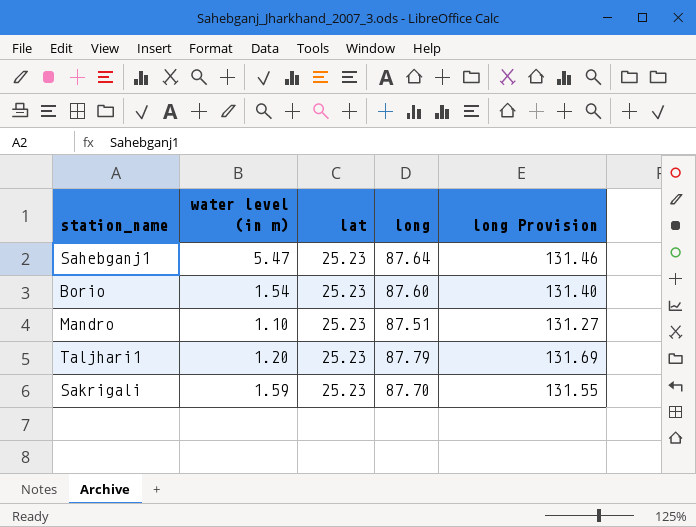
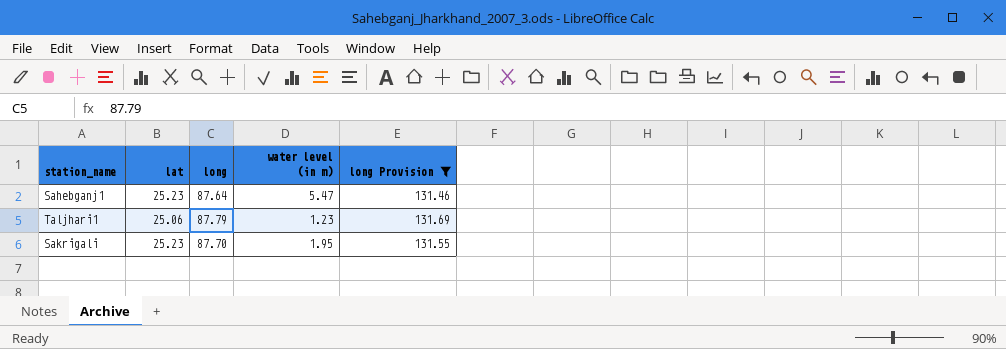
filter: none -> long Provision >= 131.46
column water level (in m) | position: 2 -> 4
Taljhari1 | lat: 25.23 -> 25.06
Taljhari1 | water level (in m): 1.20 -> 1.23
Sakrigali | water level (in m): 1.59 -> 1.95

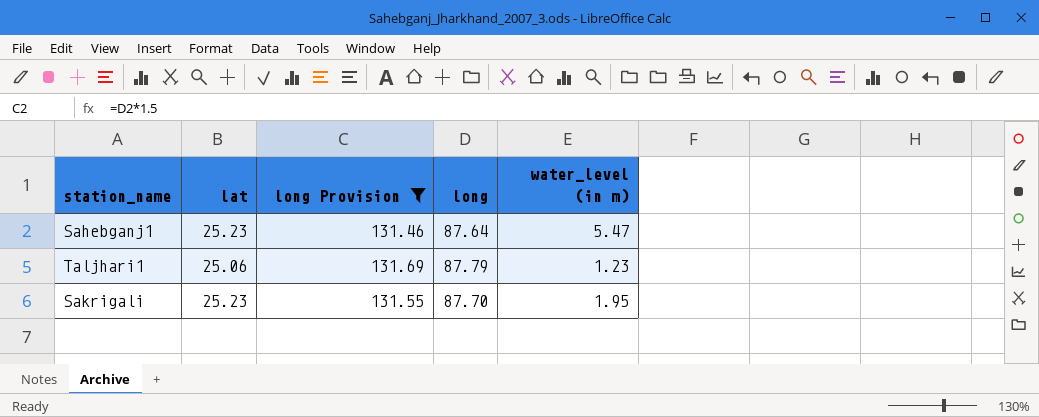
column long Provision | position: 5 -> 3
column name: water level (in m) -> water_level (in m)

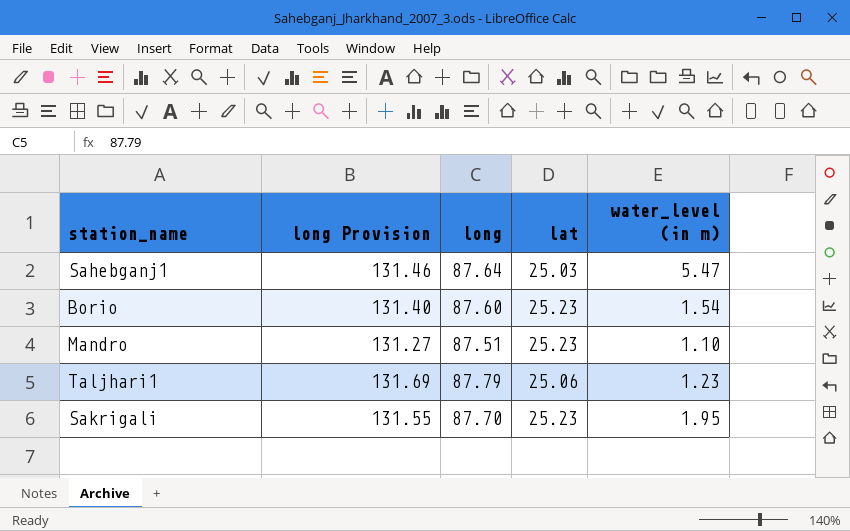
filter: long Provision >= 131.46 -> none
column lat | position: 2 -> 4
Sahebganj1 | lat: 25.23 -> 25.03

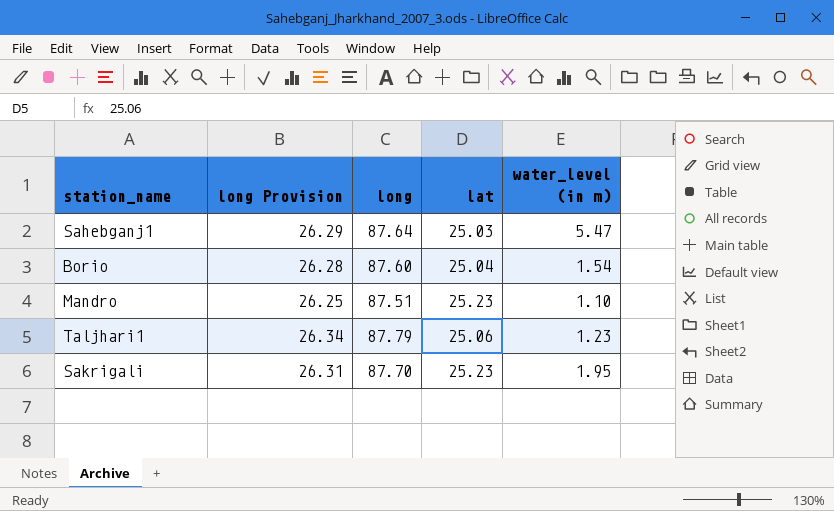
column long Provision | formula: [long] * 1.5 -> [long] * 0.3
Borio | lat: 25.23 -> 25.04

